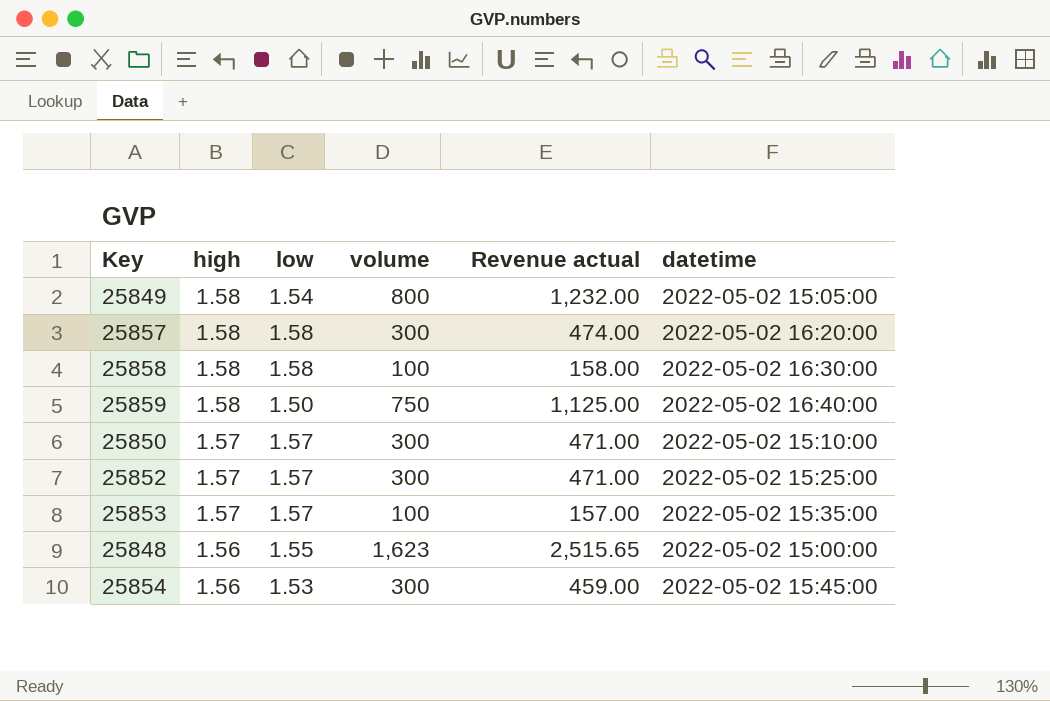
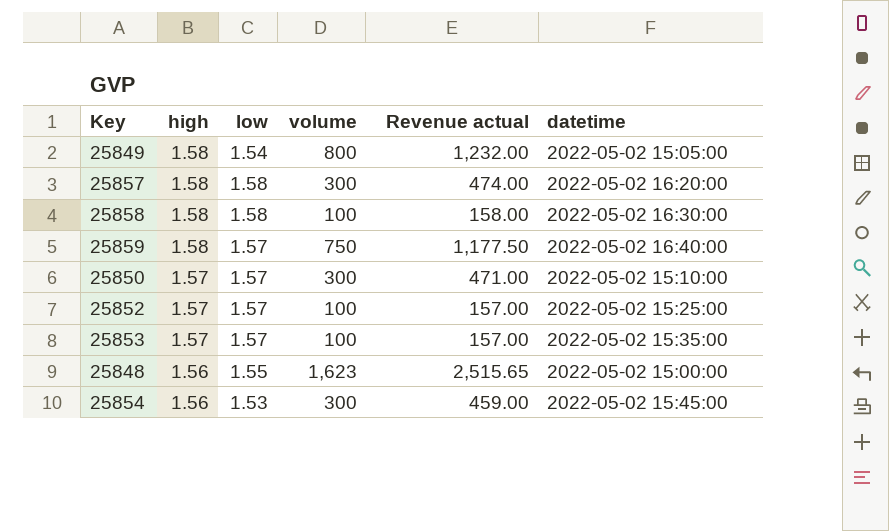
25859 | low: 1.50 -> 1.57
25859 | Revenue actual: 1,125.00 -> 1,177.50
25852 | volume: 300 -> 100
25852 | Revenue actual: 471.00 -> 157.00

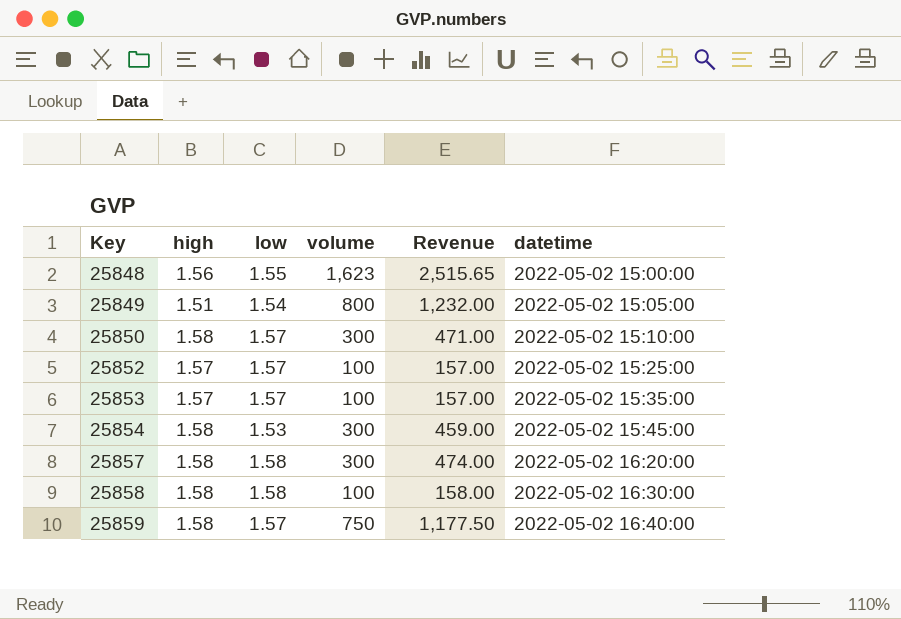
row order: high descending -> Key ascending
column name: Revenue actual -> Revenue
25849 | high: 1.58 -> 1.51
25850 | high: 1.57 -> 1.58
25854 | high: 1.56 -> 1.58

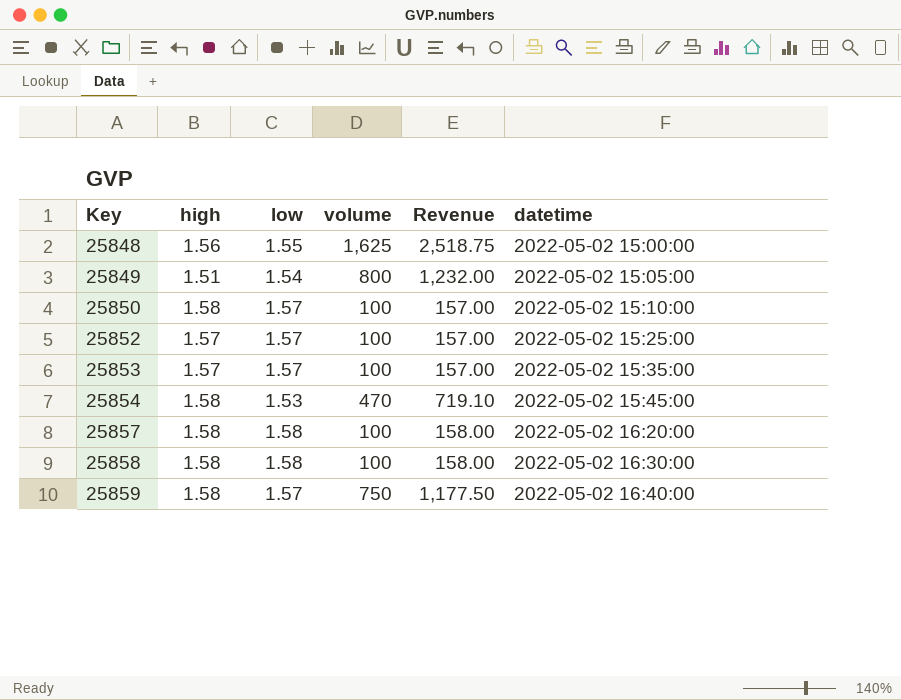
25848 | volume: 1,623 -> 1,625
25848 | Revenue: 2,515.65 -> 2,518.75
25850 | volume: 300 -> 100
25850 | Revenue: 471.00 -> 157.00
25854 | volume: 300 -> 470
25854 | Revenue: 459.00 -> 719.10
25857 | volume: 300 -> 100
25857 | Revenue: 474.00 -> 158.00

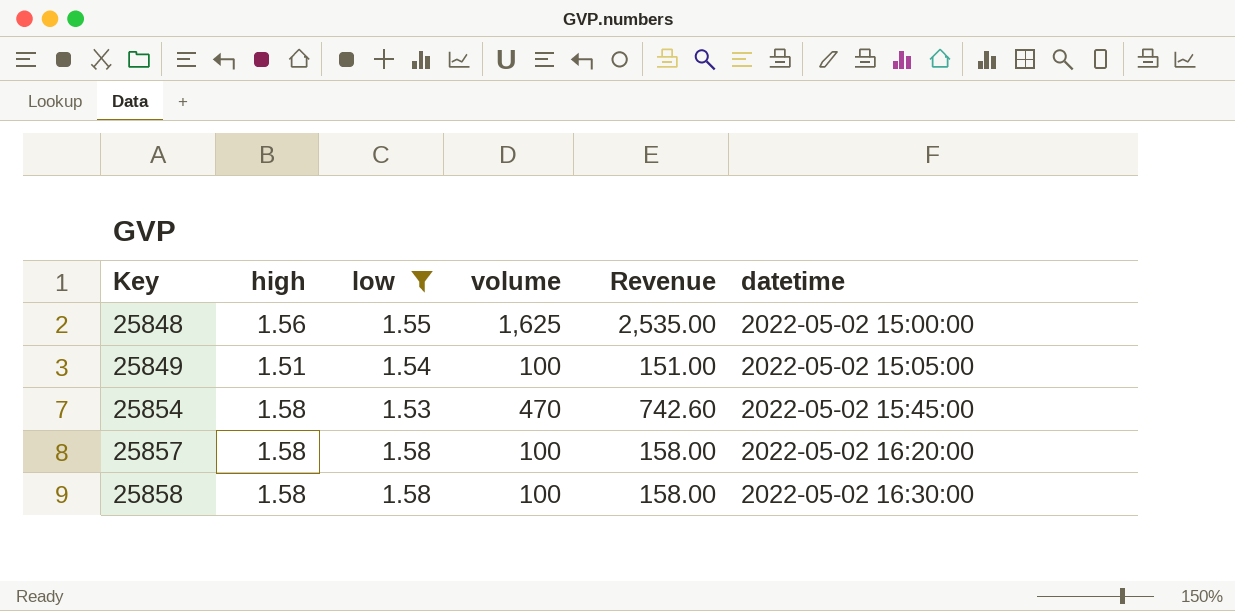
filter: none -> low != 1.57
column Revenue | formula: [low] * [volume] -> [high] * [volume]
25849 | volume: 800 -> 100

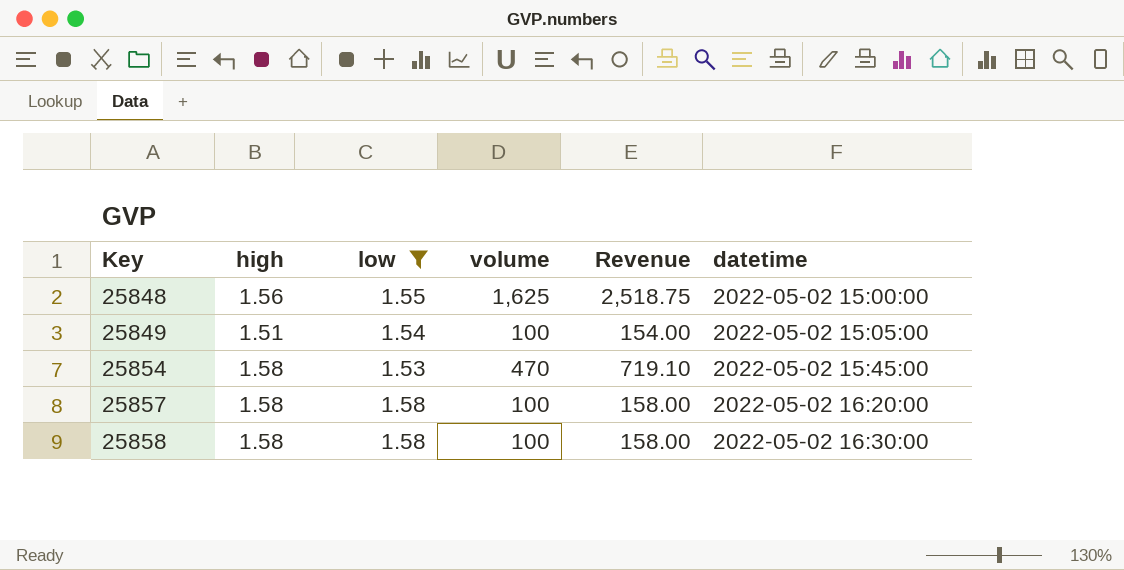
column Revenue | formula: [high] * [volume] -> [low] * [volume]

